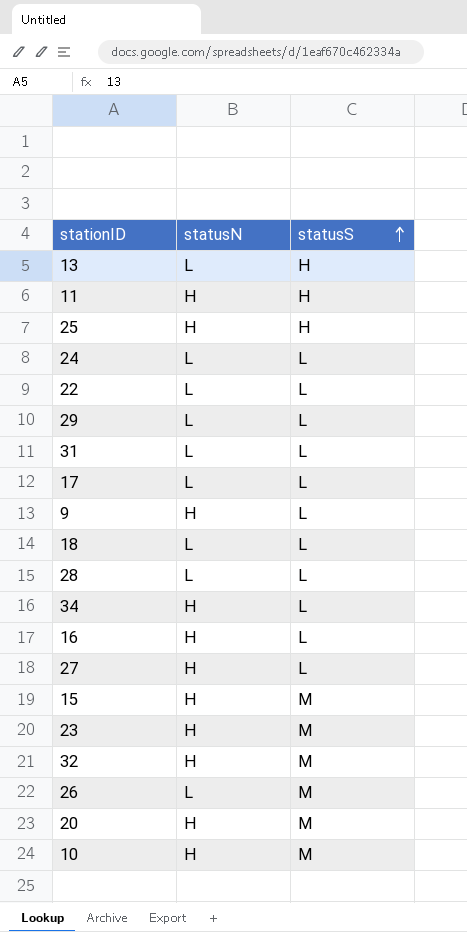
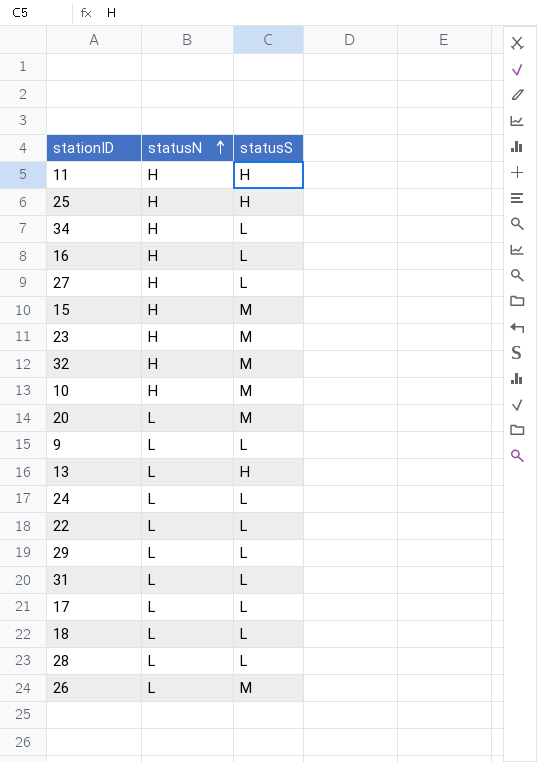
row order: statusS ascending -> statusN ascending
20 | statusN: H -> L
9 | statusN: H -> L

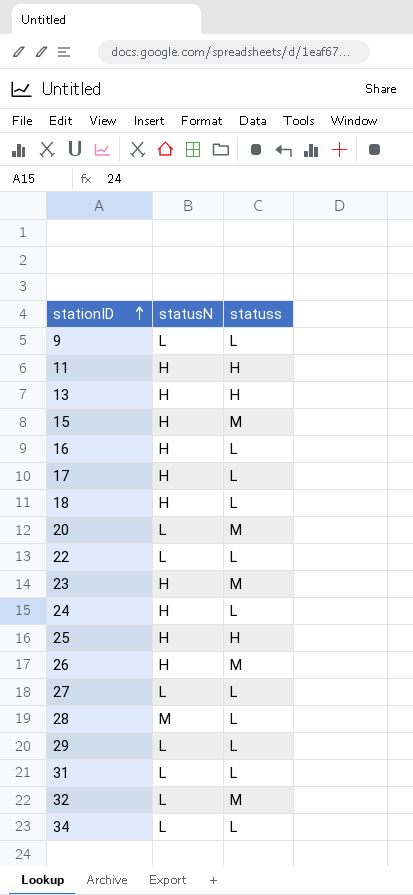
row order: statusN ascending -> stationID ascending
column name: statusS -> statuss
row 10: H | M -> none
13 | statusN: L -> H
17 | statusN: L -> H
18 | statusN: L -> H
24 | statusN: L -> H
26 | statusN: L -> H
27 | statusN: H -> L
28 | statusN: L -> M
32 | statusN: H -> L
34 | statusN: H -> L

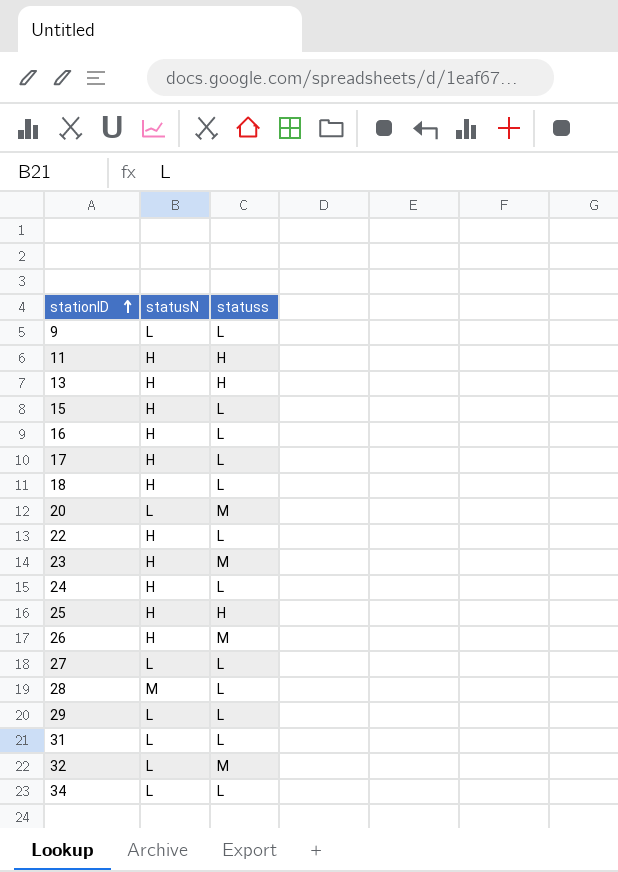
15 | statuss: M -> L
22 | statusN: L -> H

